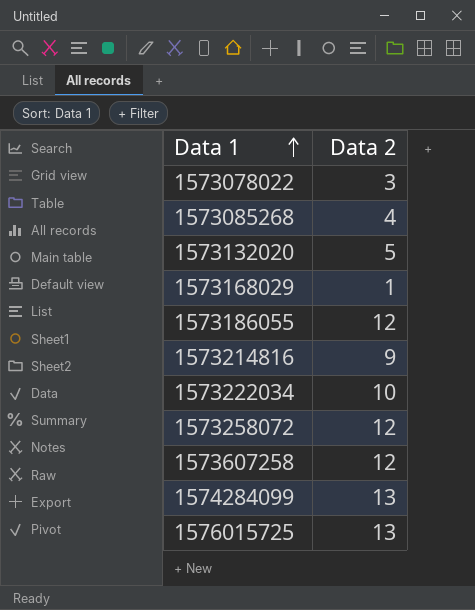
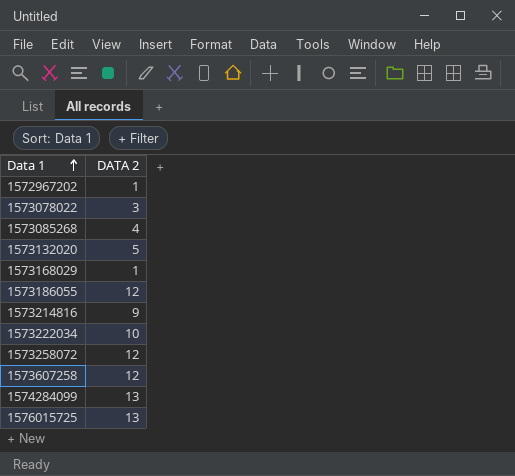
column name: Data 2 -> DATA 2
row 1572967202: none -> 1

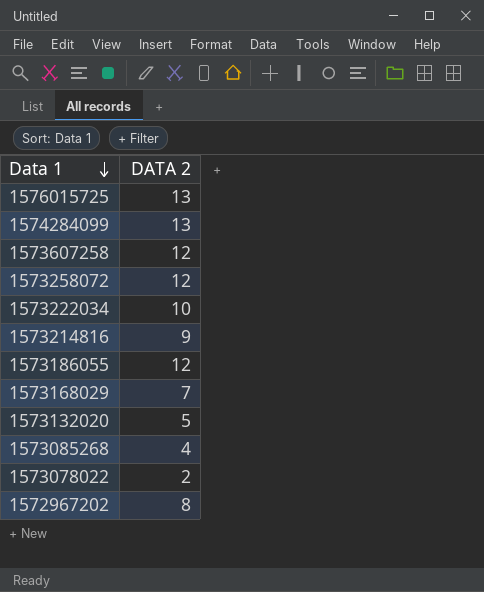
row order: Data 1 ascending -> Data 1 descending
1573168029 | DATA 2: 1 -> 7
1573078022 | DATA 2: 3 -> 2
1572967202 | DATA 2: 1 -> 8

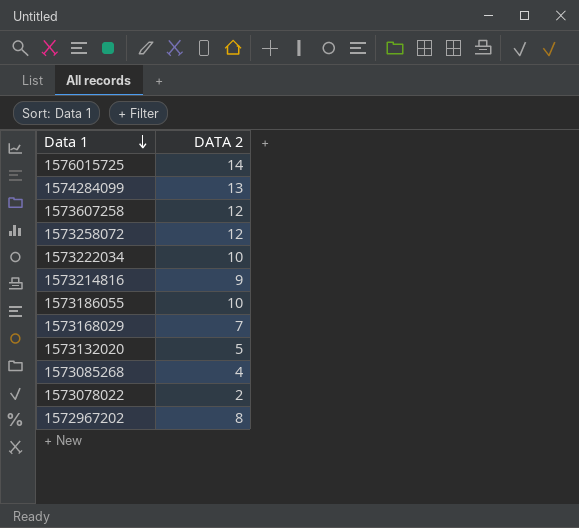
1576015725 | DATA 2: 13 -> 14
1573186055 | DATA 2: 12 -> 10

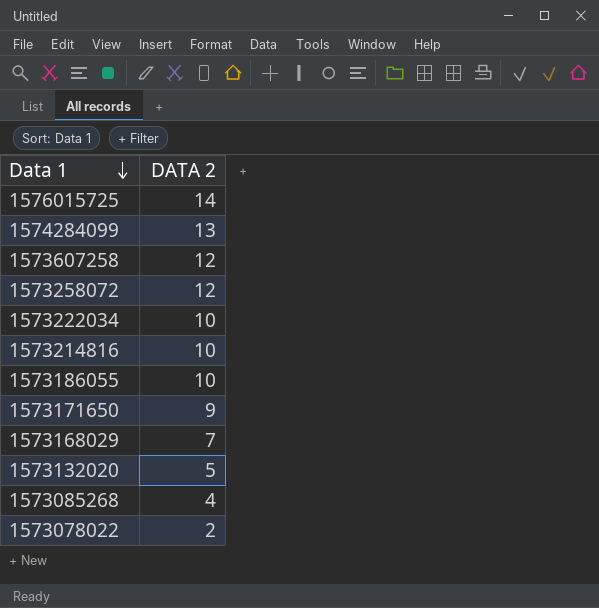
row 1572967202: 8 -> none
1573214816 | DATA 2: 9 -> 10
row 1573171650: none -> 9

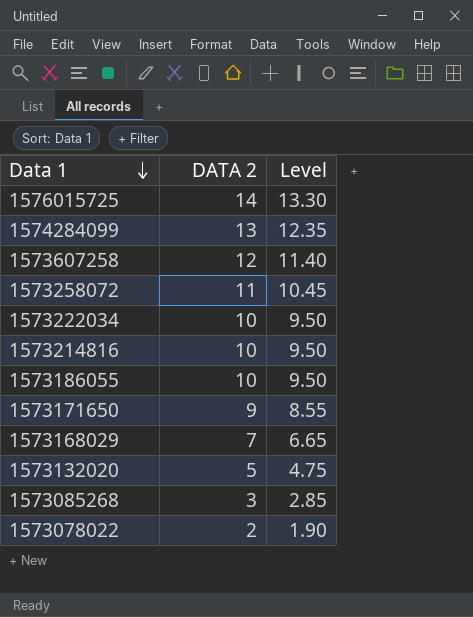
column Level | formula: none -> [DATA 2] * 0.95
1573258072 | DATA 2: 12 -> 11
1573085268 | DATA 2: 4 -> 3

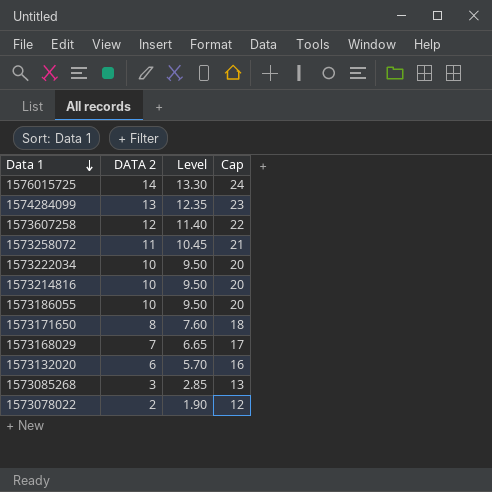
column Cap | formula: none -> [DATA 2] + 10
1573171650 | DATA 2: 9 -> 8
1573171650 | Level: 8.55 -> 7.60
1573132020 | DATA 2: 5 -> 6
1573132020 | Level: 4.75 -> 5.70

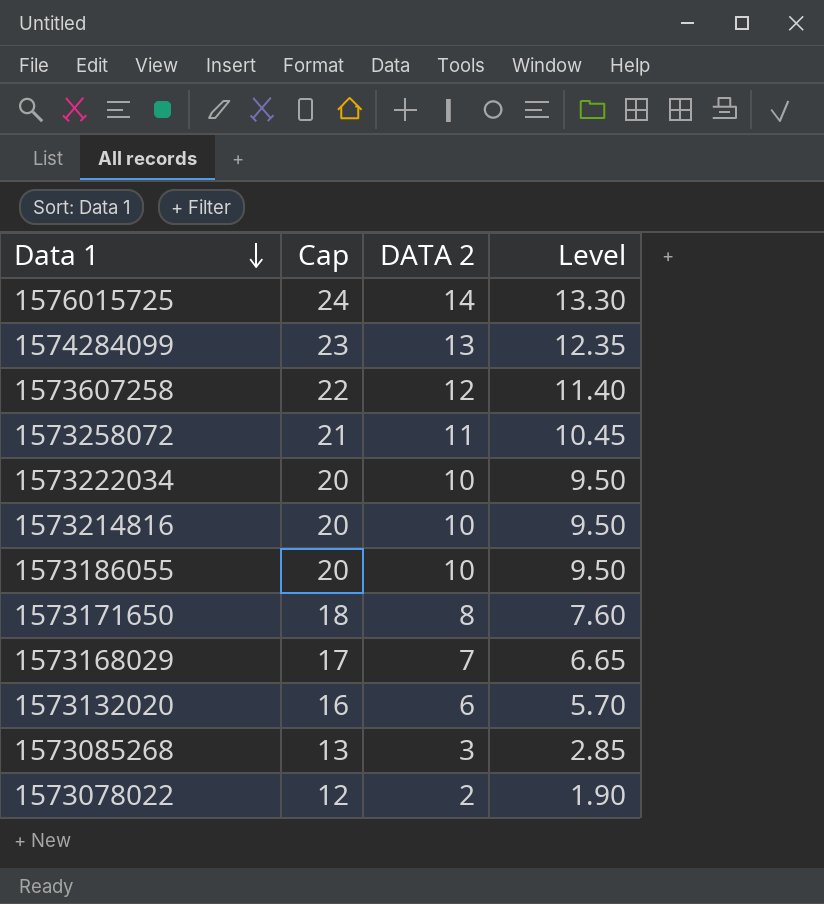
column Cap | position: 4 -> 2

